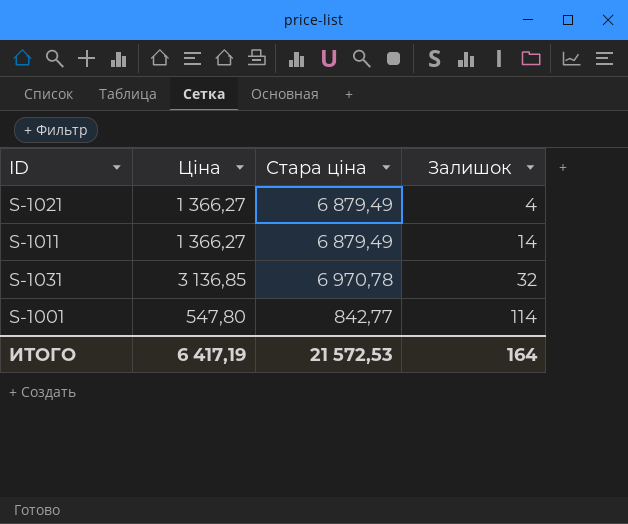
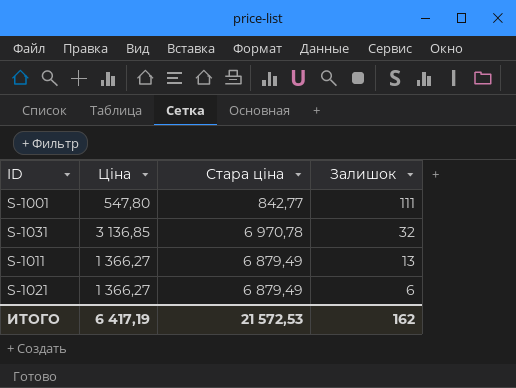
row order: Залишок ascending -> Залишок descending
S-1001 | Залишок: 114 -> 111
S-1011 | Залишок: 14 -> 13
S-1021 | Залишок: 4 -> 6
ИТОГО | Залишок: 164 -> 162

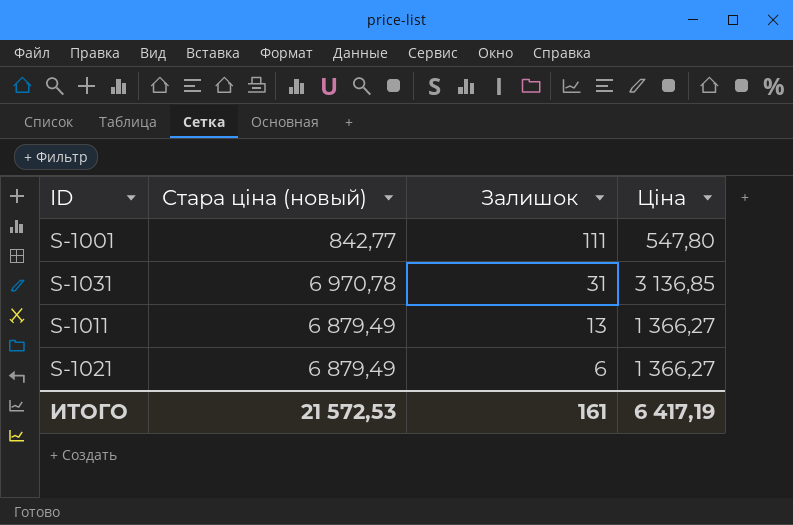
column name: Стара ціна -> Стара ціна (новый)
column Ціна | position: 2 -> 4
S-1031 | Залишок: 32 -> 31
ИТОГО | Залишок: 162 -> 161

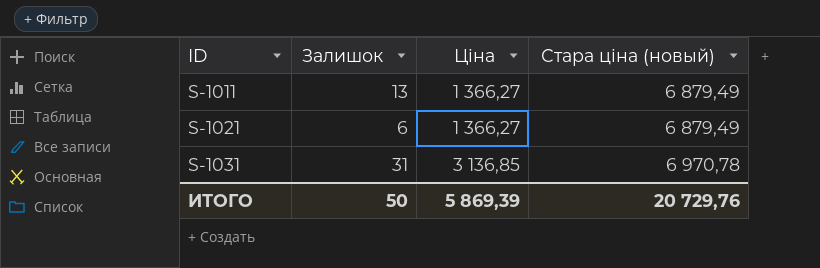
row order: Залишок descending -> ID ascending
column Стара ціна (новый) | position: 2 -> 4
row S-1001: 842,77 | 111 | 547,80 -> none
ИТОГО | Залишок: 161 -> 50
ИТОГО | Ціна: 6 417,19 -> 5 869,39
ИТОГО | Стара ціна (новый): 21 572,53 -> 20 729,76

